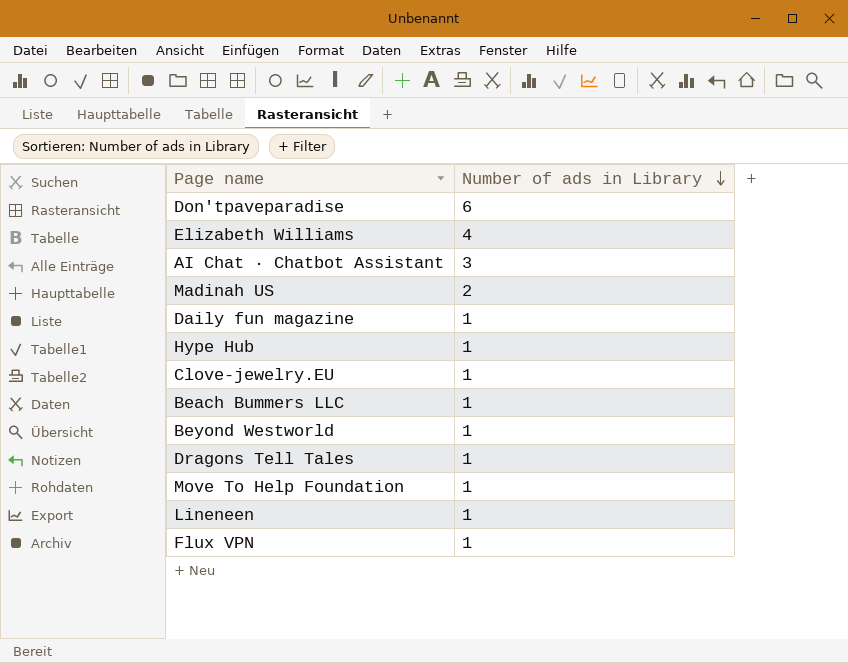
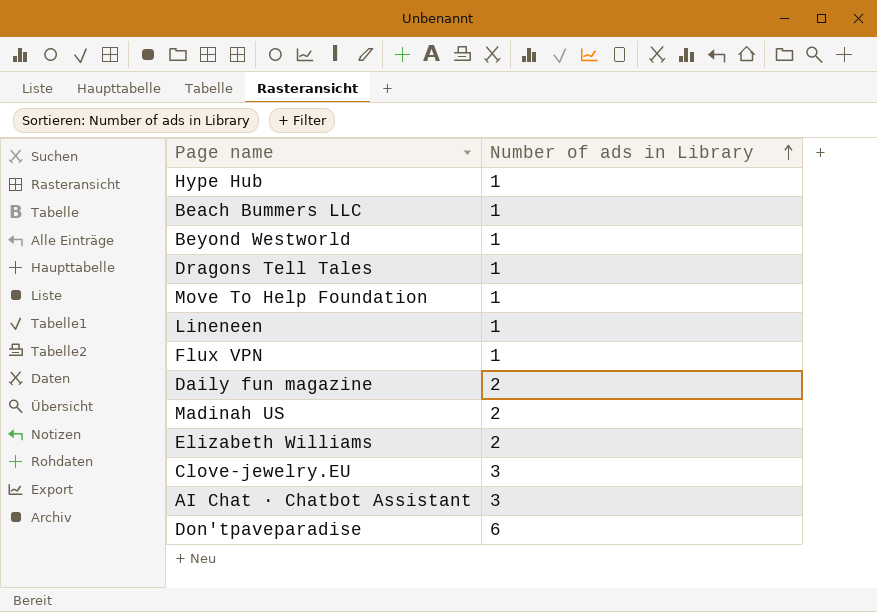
row order: Number of ads in Library descending -> Number of ads in Library ascending
Daily fun magazine | Number of ads in Library: 1 -> 2
Elizabeth Williams | Number of ads in Library: 4 -> 2
Clove-jewelry.EU | Number of ads in Library: 1 -> 3

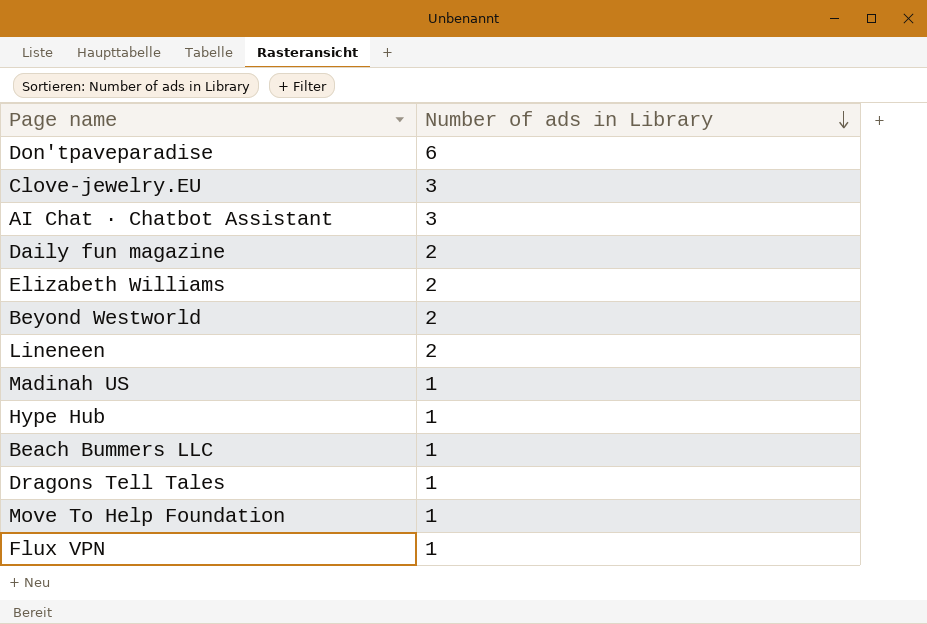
row order: Number of ads in Library ascending -> Number of ads in Library descending
Beyond Westworld | Number of ads in Library: 1 -> 2
Lineneen | Number of ads in Library: 1 -> 2
Madinah US | Number of ads in Library: 2 -> 1

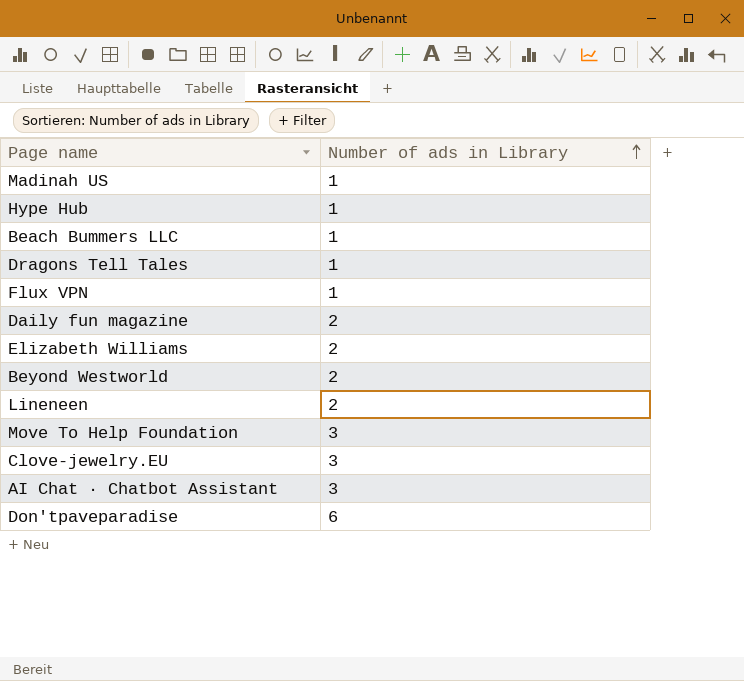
row order: Number of ads in Library descending -> Number of ads in Library ascending
Move To Help Foundation | Number of ads in Library: 1 -> 3

